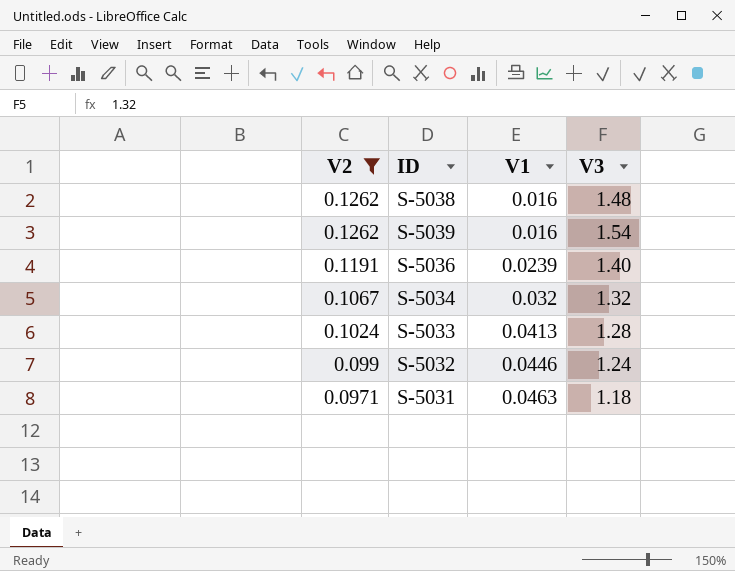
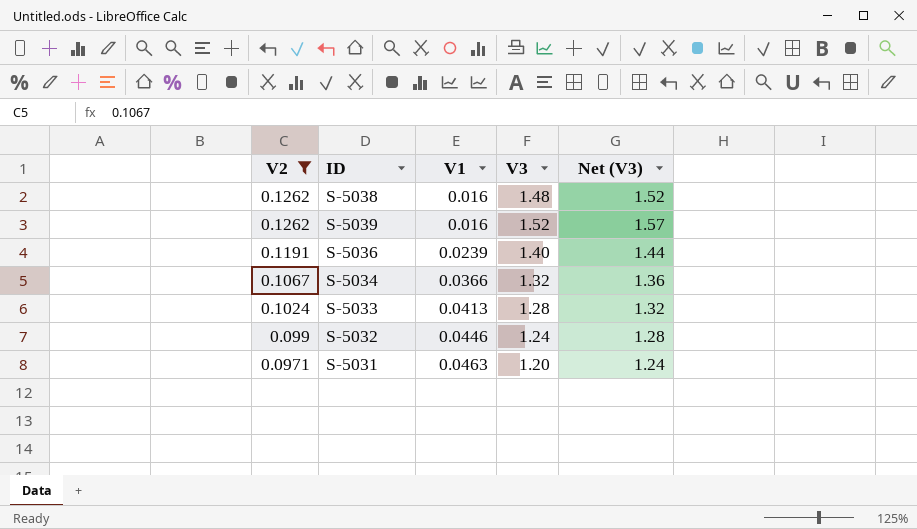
column Net (V3) | formula: none -> [V3] * 1.03
S-5039 | V3: 1.54 -> 1.52
S-5034 | V1: 0.032 -> 0.0366
S-5031 | V3: 1.18 -> 1.20

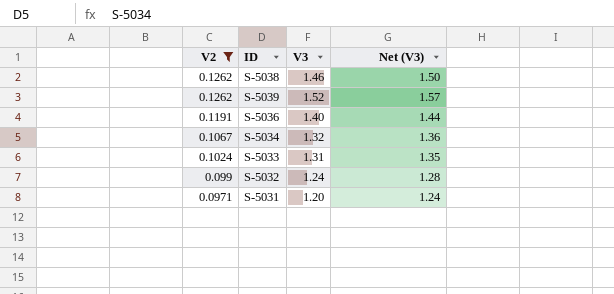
column V1 | position: 3 -> none
S-5038 | V3: 1.48 -> 1.46
S-5038 | Net (V3): 1.52 -> 1.50
S-5033 | V3: 1.28 -> 1.31
S-5033 | Net (V3): 1.32 -> 1.35

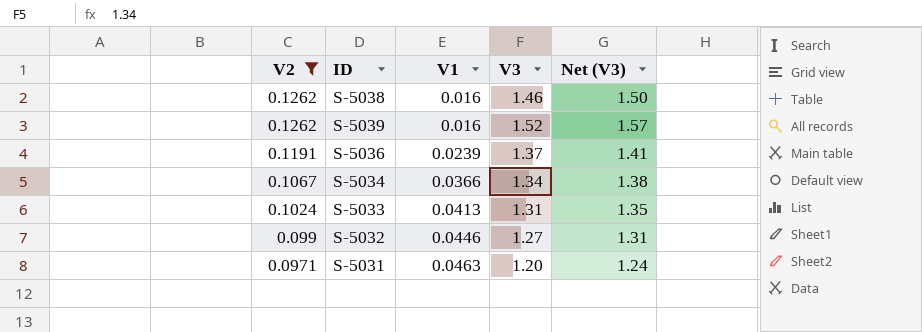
column V1 | position: none -> 3
S-5036 | V3: 1.40 -> 1.37
S-5036 | Net (V3): 1.44 -> 1.41
S-5034 | V3: 1.32 -> 1.34
S-5034 | Net (V3): 1.36 -> 1.38
S-5032 | V3: 1.24 -> 1.27
S-5032 | Net (V3): 1.28 -> 1.31

